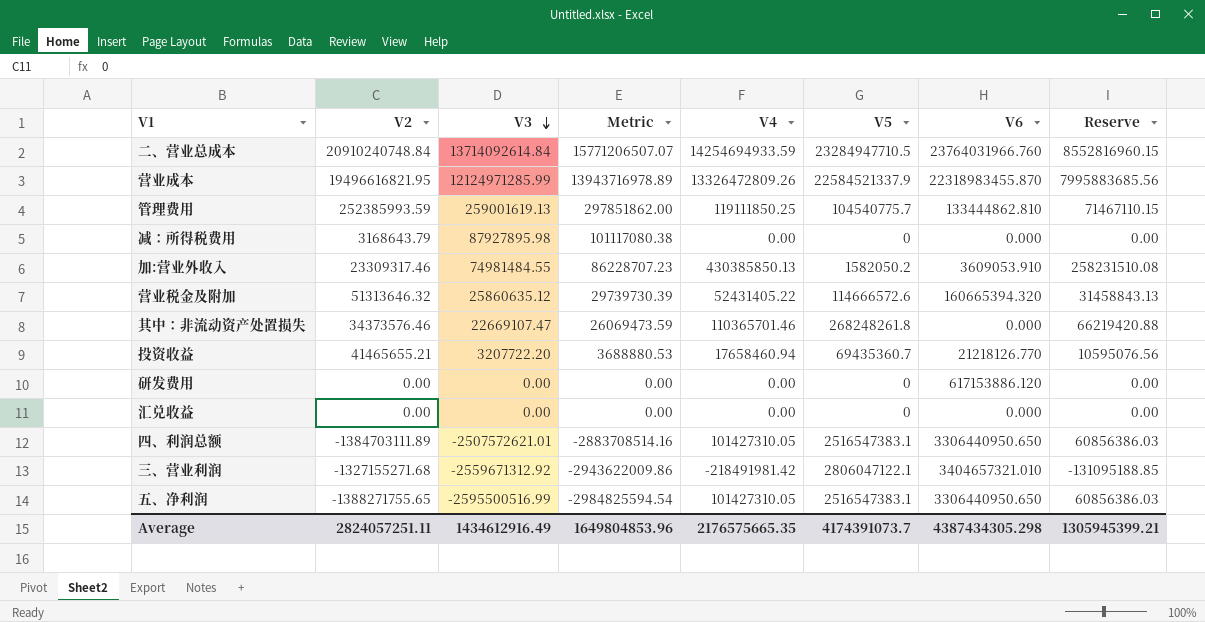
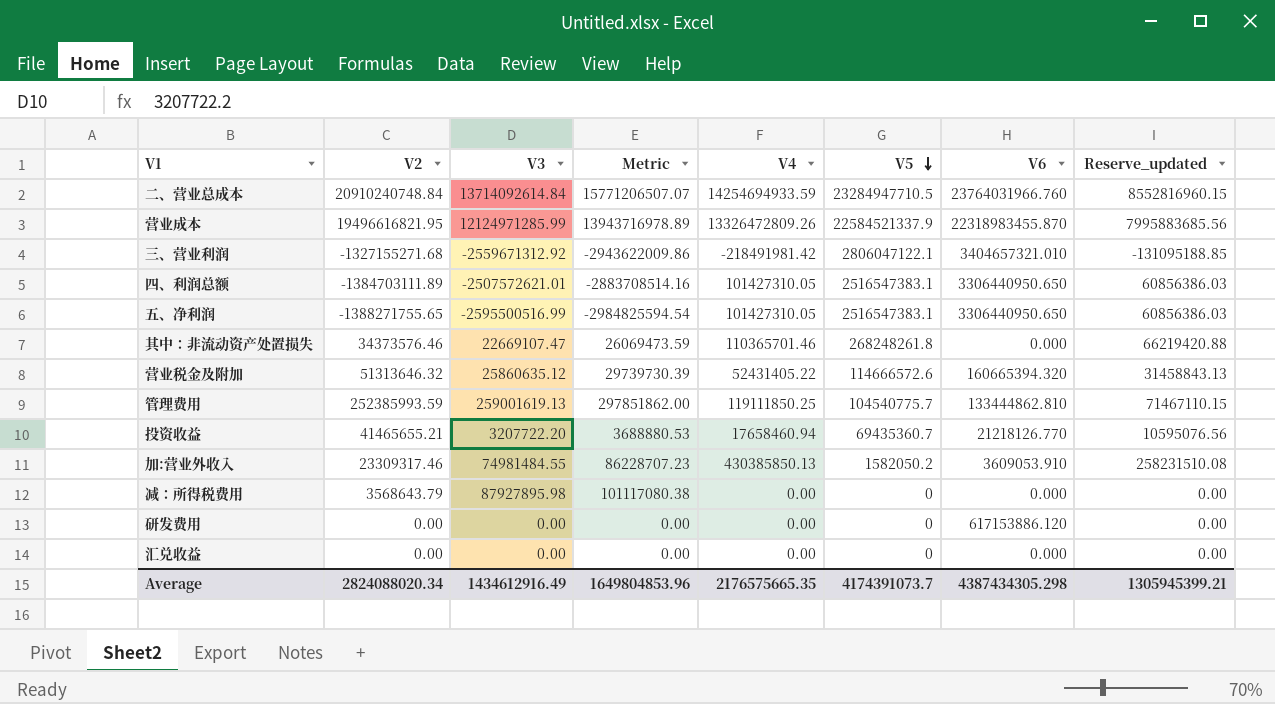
row order: V3 descending -> V5 descending
column name: Reserve -> Reserve_updated
减：所得税费用 | V2: 3168643.79 -> 3568643.79
Average | V2: 2824057251.11 -> 2824088020.34

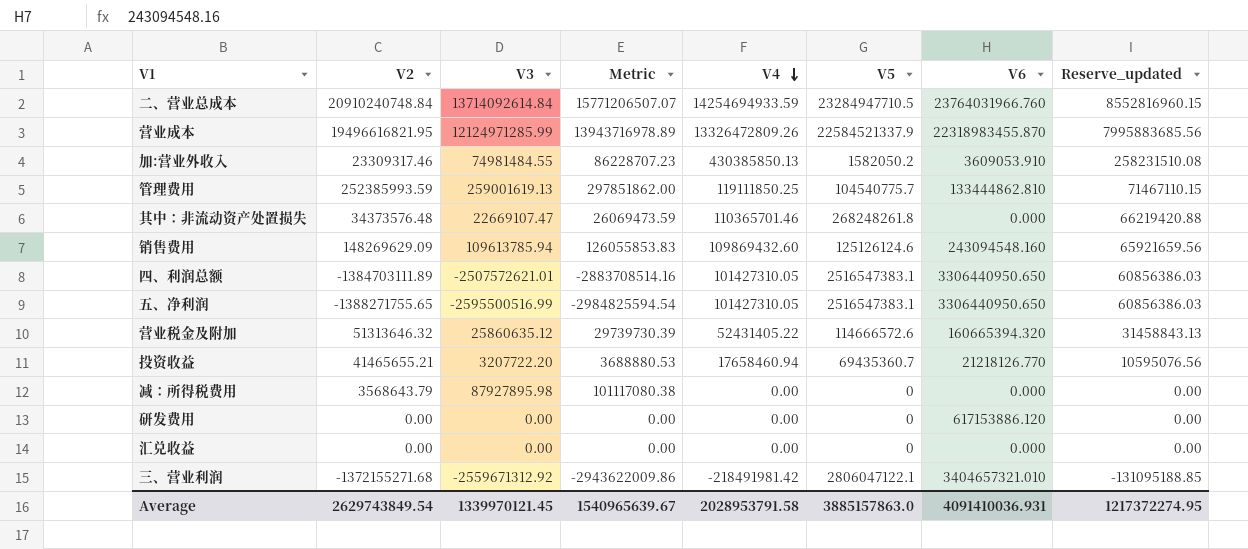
row order: V5 descending -> V4 descending
其中：非流动资产处置损失 | V2: 34373576.46 -> 34373576.48
row 销售费用: none -> 148269629.09 | 109613785.94 | 126055853.83 | 109869432.60 | 125126124.6 | 243094548.160 | 65921659.56
三、营业利润 | V2: -1327155271.68 -> -1372155271.68
Average | V2: 2824088020.34 -> 2629743849.54
Average | V3: 1434612916.49 -> 1339970121.45
Average | Metric: 1649804853.96 -> 1540965639.67
Average | V4: 2176575665.35 -> 2028953791.58
Average | V5: 4174391073.7 -> 3885157863.0
Average | V6: 4387434305.298 -> 4091410036.931
Average | Reserve_updated: 1305945399.21 -> 1217372274.95

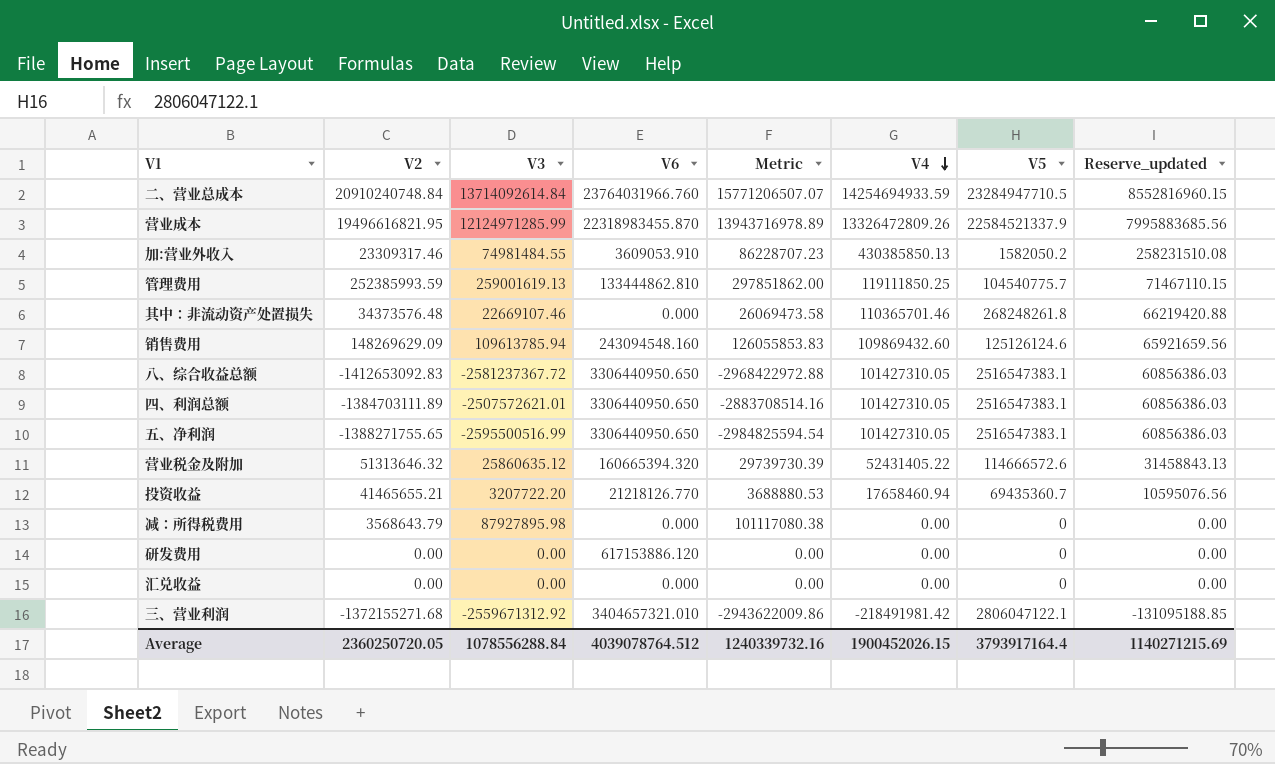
column V6 | position: 7 -> 4
其中：非流动资产处置损失 | V3: 22669107.47 -> 22669107.46
其中：非流动资产处置损失 | Metric: 26069473.59 -> 26069473.58
row 八、综合收益总额: none -> -1412653092.83 | -2581237367.72 | 3306440950.650 | -2968422972.88 | 101427310.05 | 2516547383.1 | 60856386.03
Average | V2: 2629743849.54 -> 2360250720.05
Average | V3: 1339970121.45 -> 1078556288.84
Average | V6: 4091410036.931 -> 4039078764.512
Average | Metric: 1540965639.67 -> 1240339732.16
Average | V4: 2028953791.58 -> 1900452026.15
Average | V5: 3885157863.0 -> 3793917164.4
Average | Reserve_updated: 1217372274.95 -> 1140271215.69

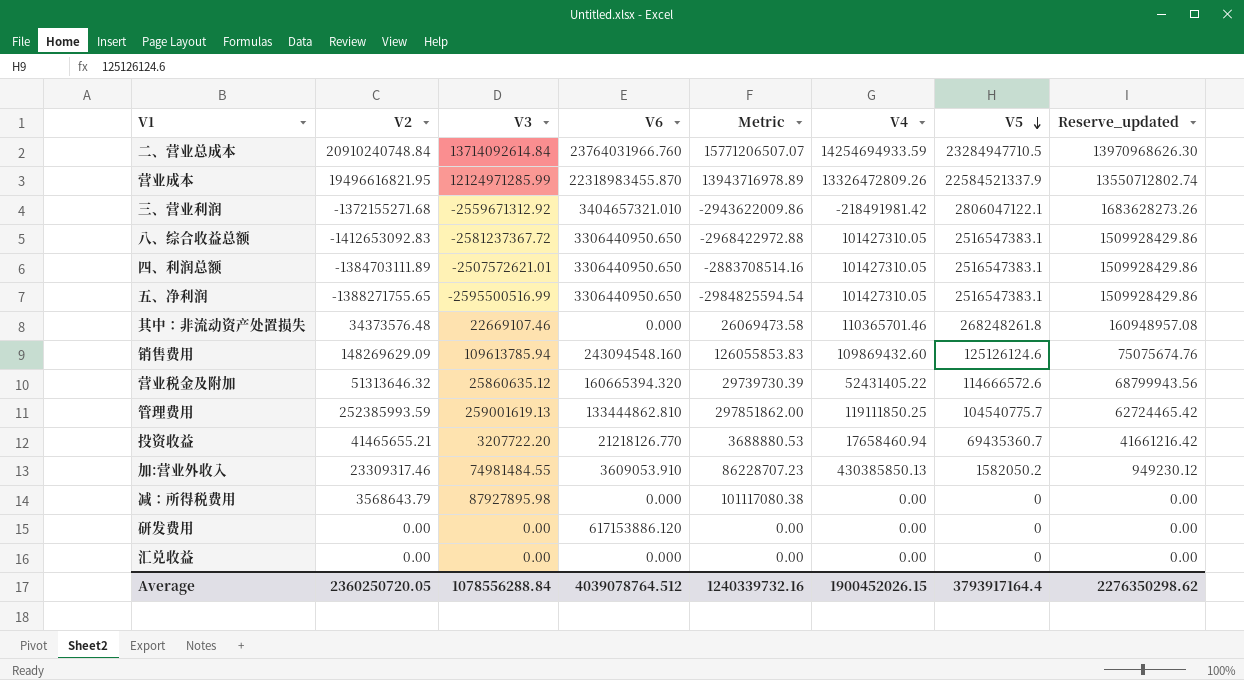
row order: V4 descending -> V5 descending
column Reserve_updated | formula: [V4] * 0.6 -> [V5] * 0.6
Average | Reserve_updated: 1140271215.69 -> 2276350298.62

